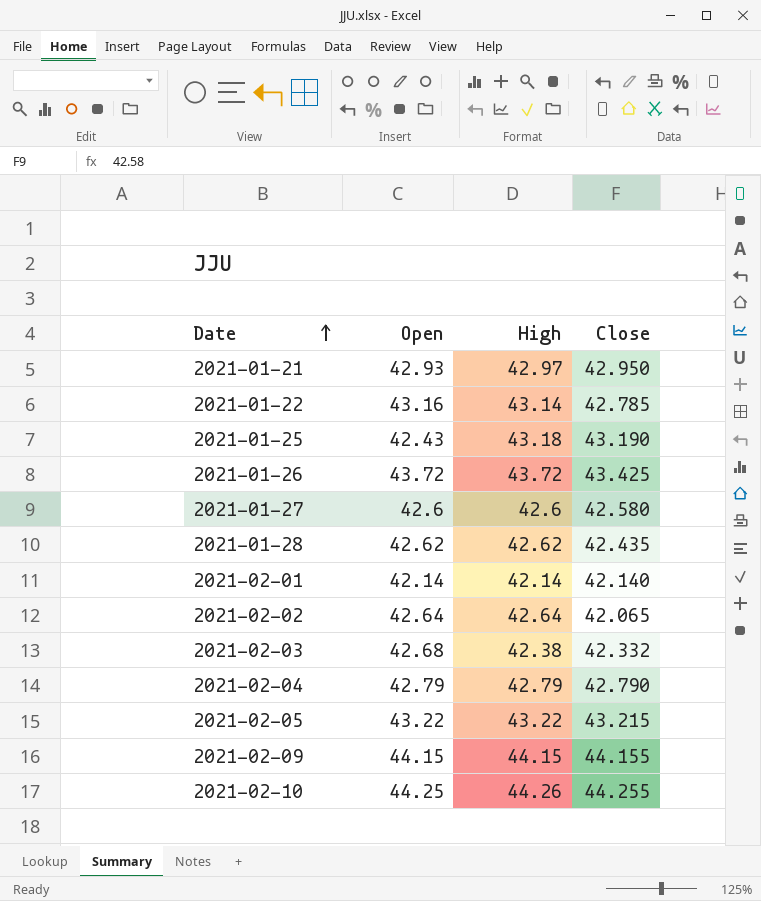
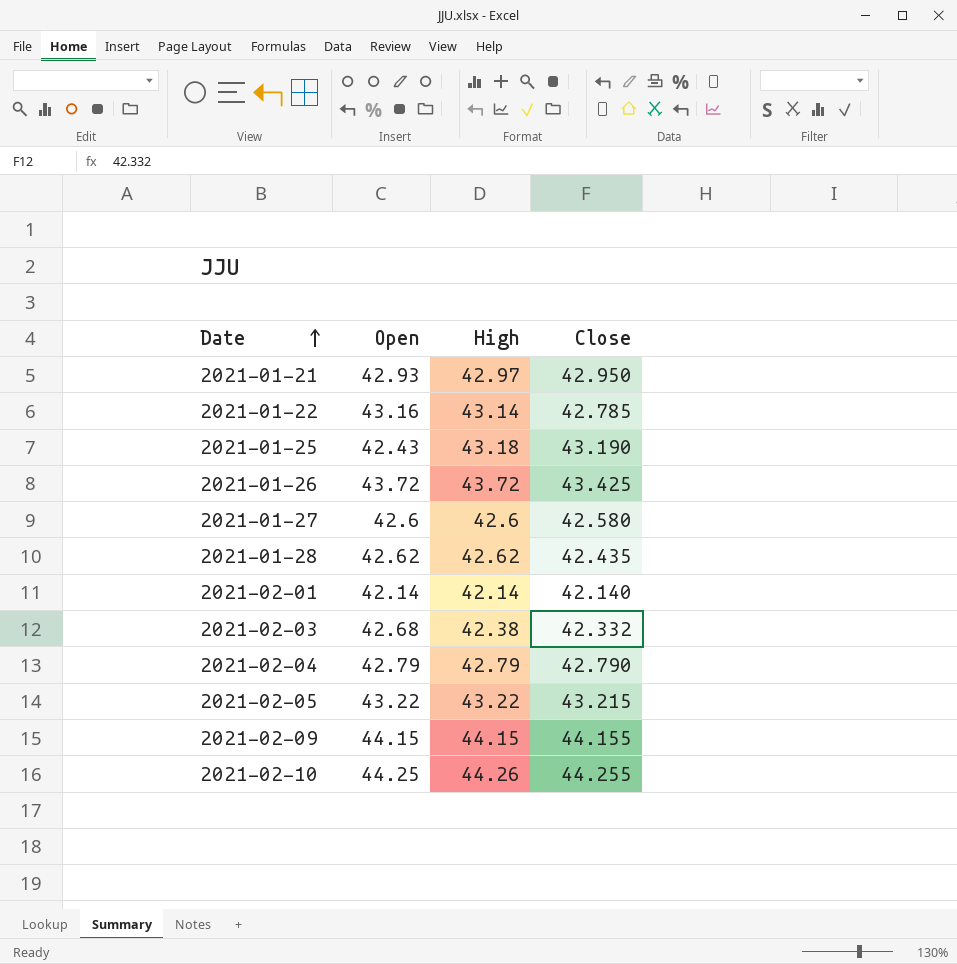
row 2021-02-02: 42.64 | 42.64 | 42.065 -> none

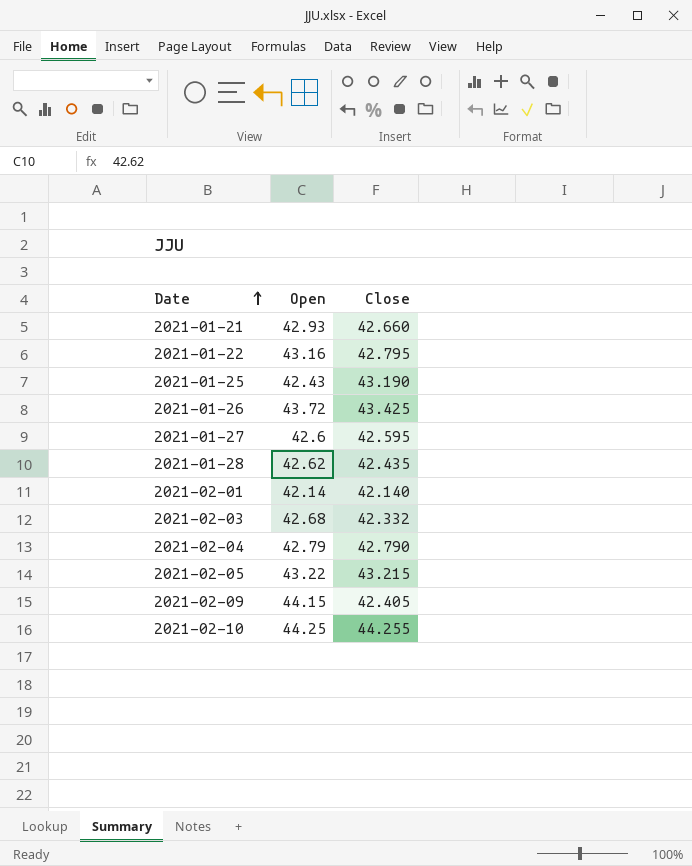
column High | position: 3 -> none
2021-01-21 | Close: 42.950 -> 42.660
2021-01-22 | Close: 42.785 -> 42.795
2021-01-27 | Close: 42.580 -> 42.595
2021-02-09 | Close: 44.155 -> 42.405

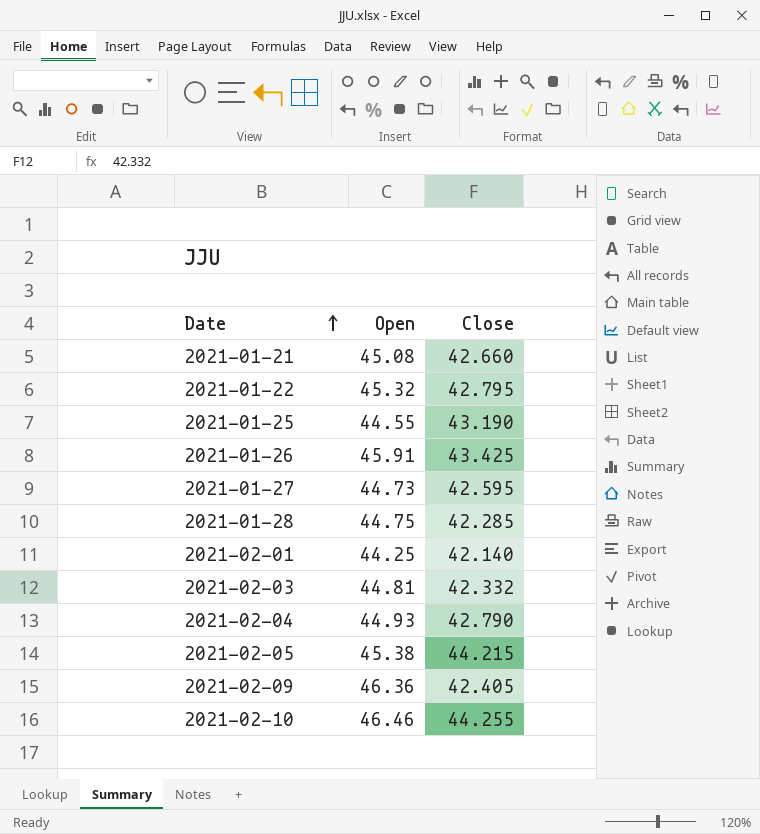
2021-01-21 | Open: 42.93 -> 45.08
2021-01-22 | Open: 43.16 -> 45.32
2021-01-25 | Open: 42.43 -> 44.55
2021-01-26 | Open: 43.72 -> 45.91
2021-01-27 | Open: 42.6 -> 44.73
2021-01-28 | Open: 42.62 -> 44.75
2021-01-28 | Close: 42.435 -> 42.285
2021-02-01 | Open: 42.14 -> 44.25
2021-02-03 | Open: 42.68 -> 44.81
2021-02-04 | Open: 42.79 -> 44.93
2021-02-05 | Open: 43.22 -> 45.38
2021-02-05 | Close: 43.215 -> 44.215
2021-02-09 | Open: 44.15 -> 46.36
2021-02-10 | Open: 44.25 -> 46.46

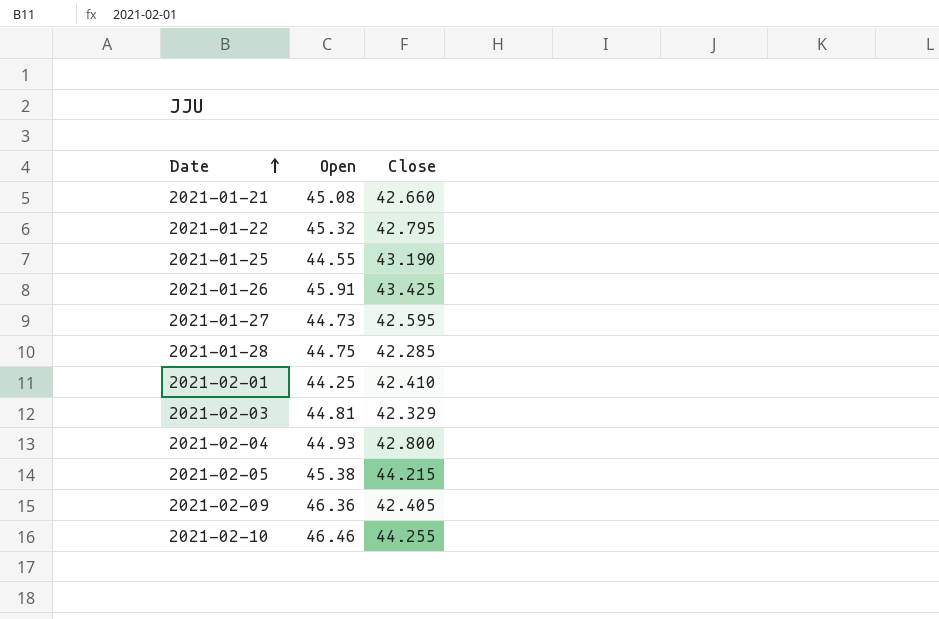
2021-02-01 | Close: 42.140 -> 42.410
2021-02-03 | Close: 42.332 -> 42.329
2021-02-04 | Close: 42.790 -> 42.800

